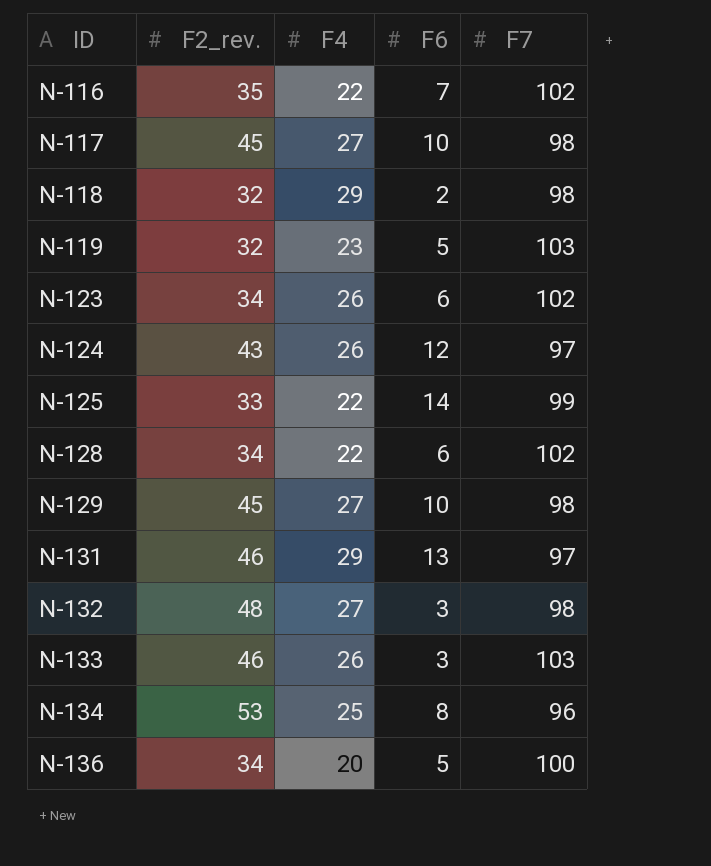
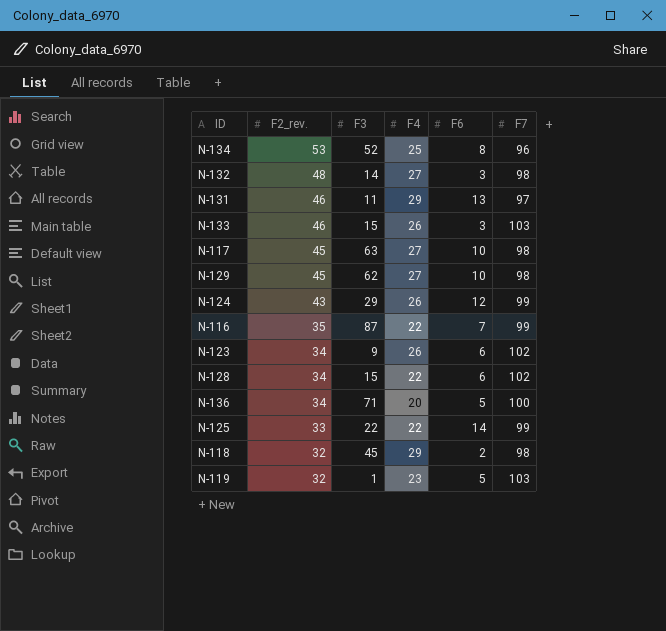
row order: ID ascending -> F2_rev. descending
column F3 | position: none -> 3
N-124 | F7: 97 -> 99
N-116 | F7: 102 -> 99

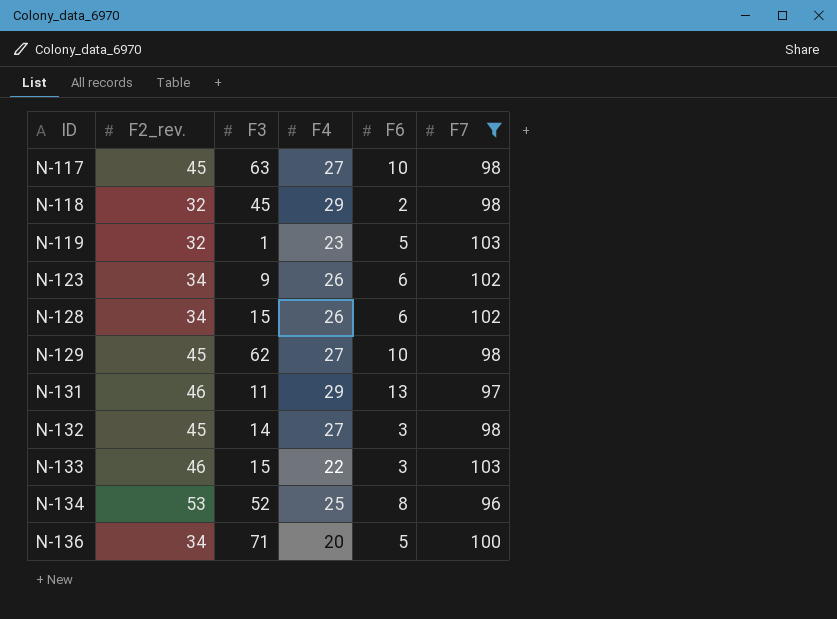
filter: none -> F7 != 99
row order: F2_rev. descending -> ID ascending
N-128 | F4: 22 -> 26
N-132 | F2_rev.: 48 -> 45
N-133 | F4: 26 -> 22

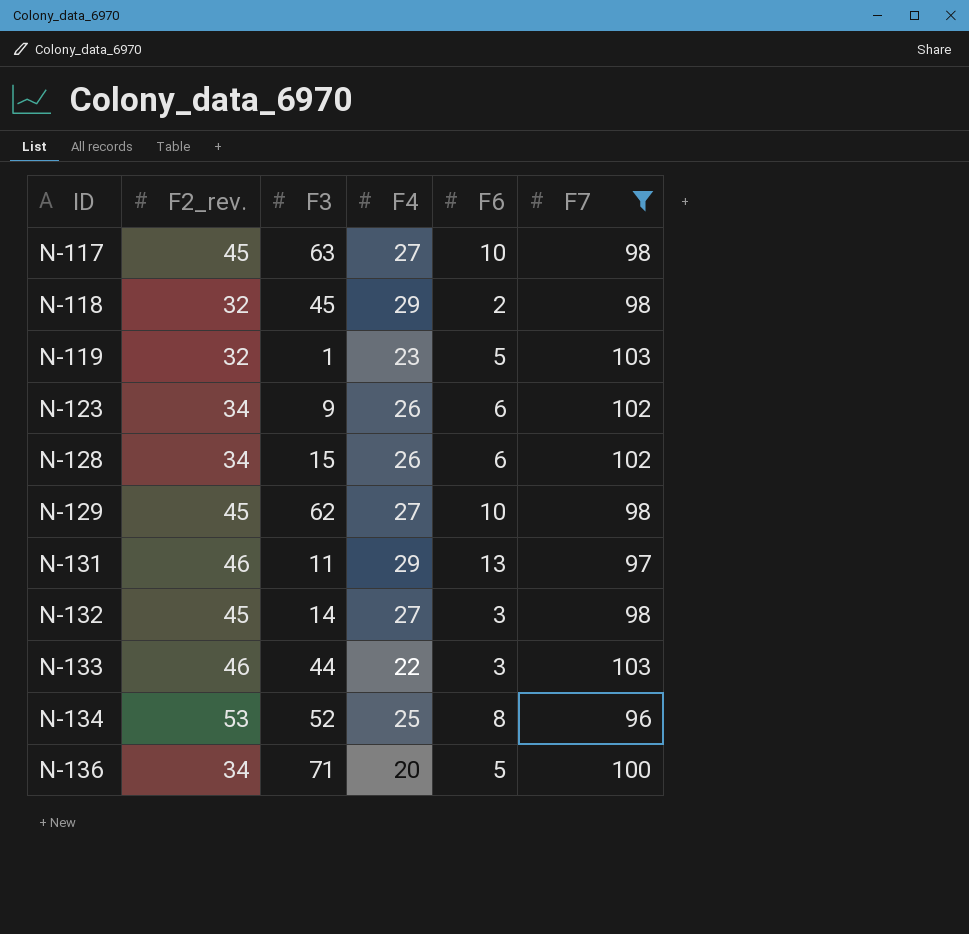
N-133 | F3: 15 -> 44

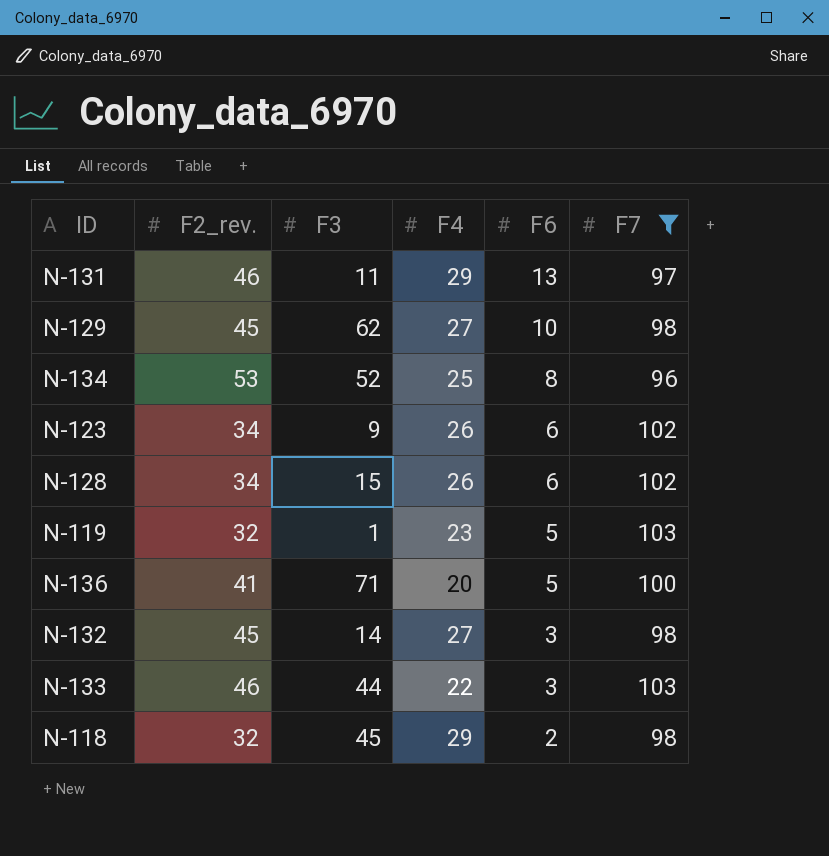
row order: ID ascending -> F6 descending
row N-117: 45 | 63 | 27 | 10 | 98 -> none
N-136 | F2_rev.: 34 -> 41

